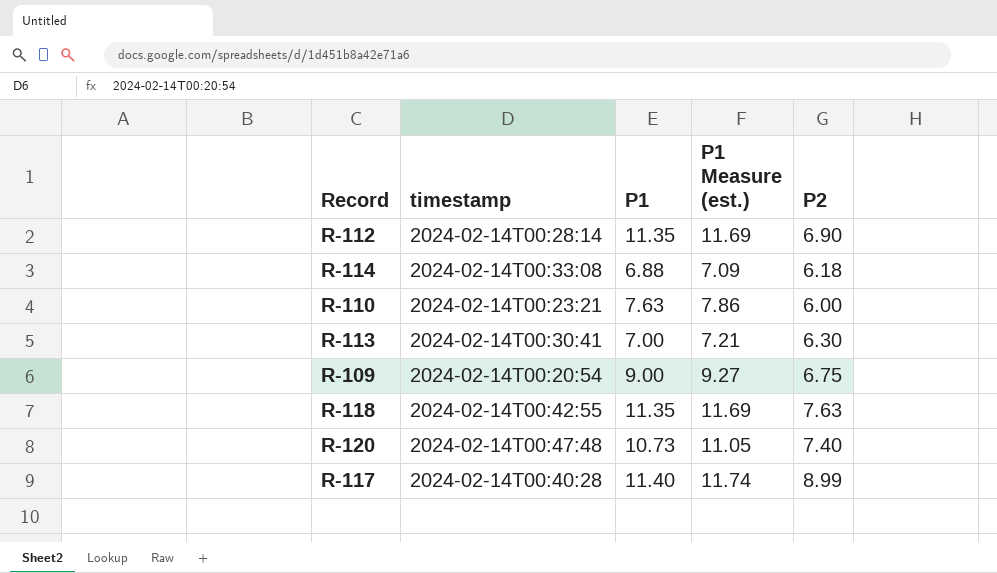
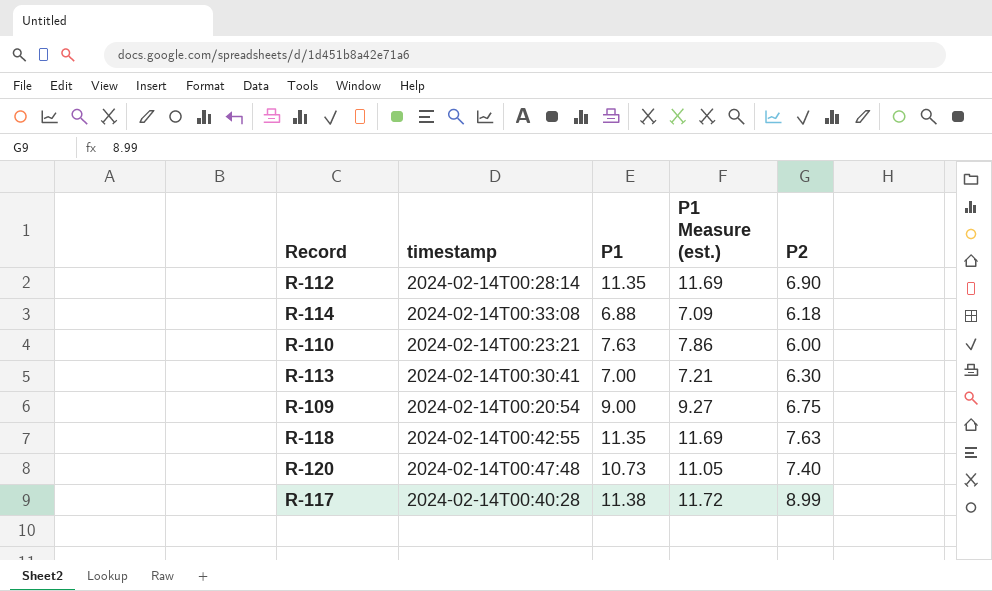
R-117 | P1: 11.40 -> 11.38
R-117 | P1 Measure (est.): 11.74 -> 11.72

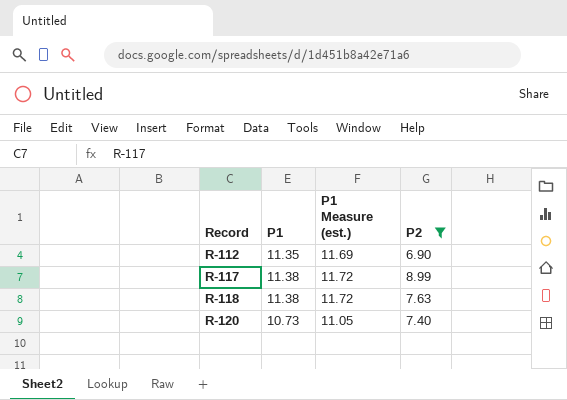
filter: none -> P2 >= 6.90
row order: none -> Record ascending
column timestamp | position: 2 -> none
R-118 | P1: 11.35 -> 11.38
R-118 | P1 Measure (est.): 11.69 -> 11.72

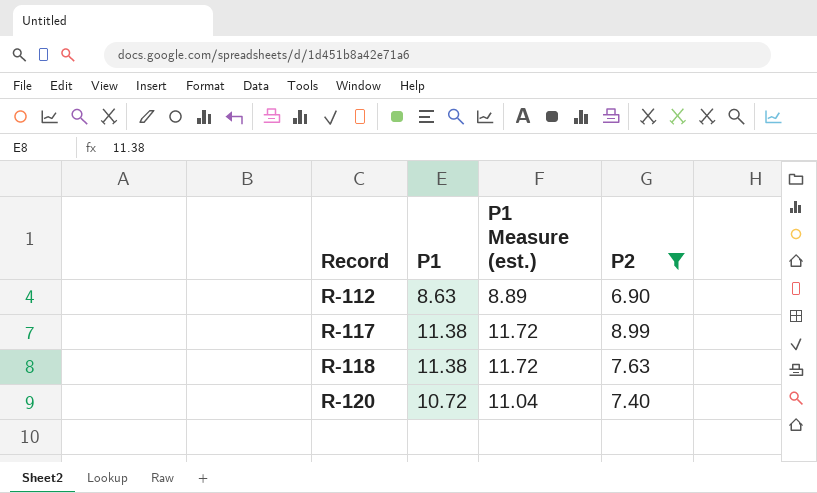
R-112 | P1: 11.35 -> 8.63
R-112 | P1 Measure (est.): 11.69 -> 8.89
R-120 | P1: 10.73 -> 10.72
R-120 | P1 Measure (est.): 11.05 -> 11.04

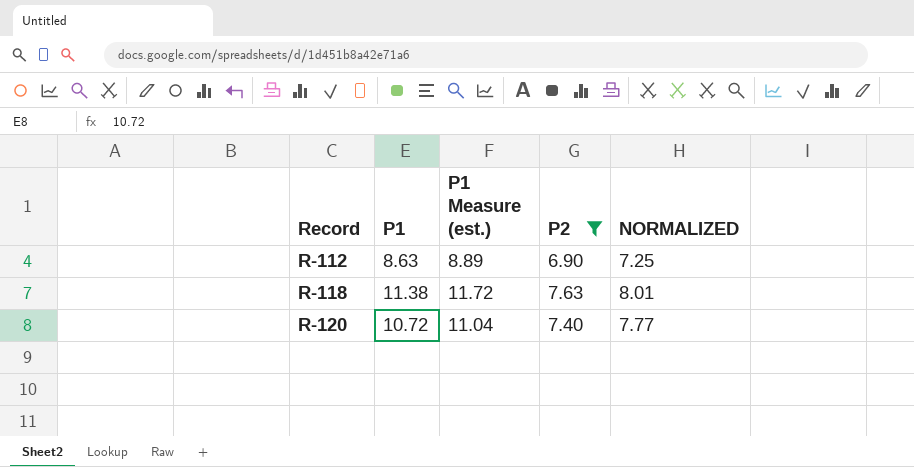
column NORMALIZED | formula: none -> [P2] * 1.05
row R-117: 11.38 | 11.72 | 8.99 -> none

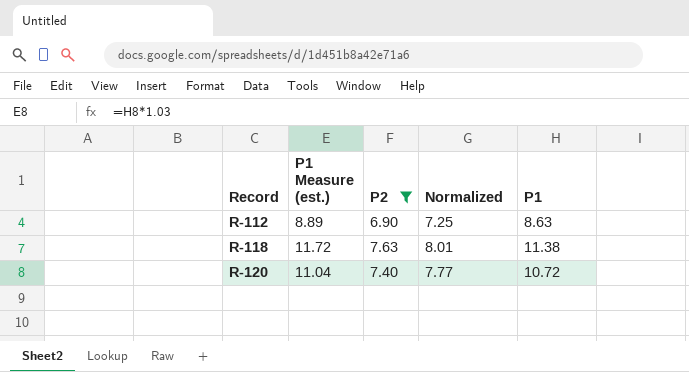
column name: NORMALIZED -> Normalized
column P1 | position: 2 -> 5

